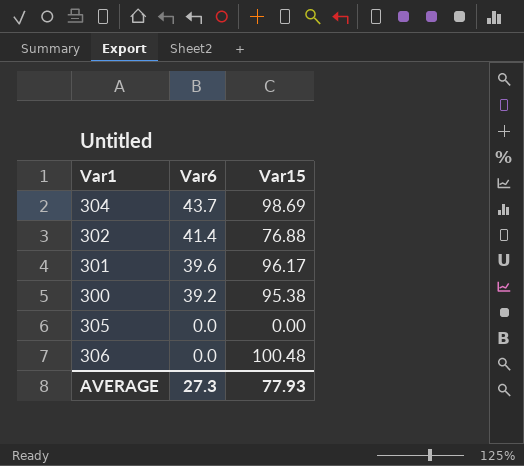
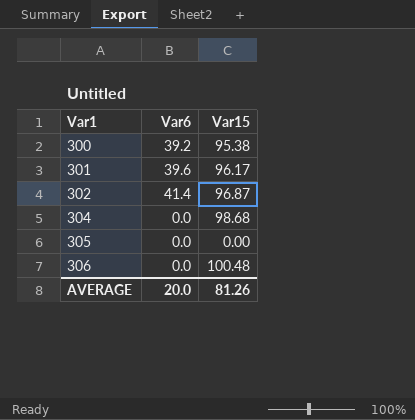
row order: Var6 descending -> Var1 ascending
302 | Var15: 76.88 -> 96.87
304 | Var6: 43.7 -> 0.0
304 | Var15: 98.69 -> 98.68
AVERAGE | Var6: 27.3 -> 20.0
AVERAGE | Var15: 77.93 -> 81.26

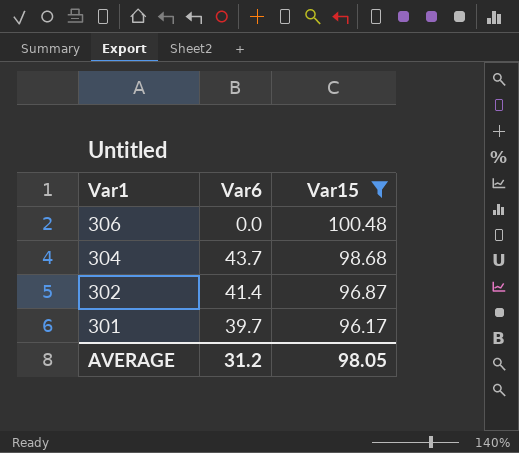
filter: none -> Var15 >= 96.17
row order: Var1 ascending -> Var1 descending
304 | Var6: 0.0 -> 43.7
301 | Var6: 39.6 -> 39.7
AVERAGE | Var6: 20.0 -> 31.2
AVERAGE | Var15: 81.26 -> 98.05

